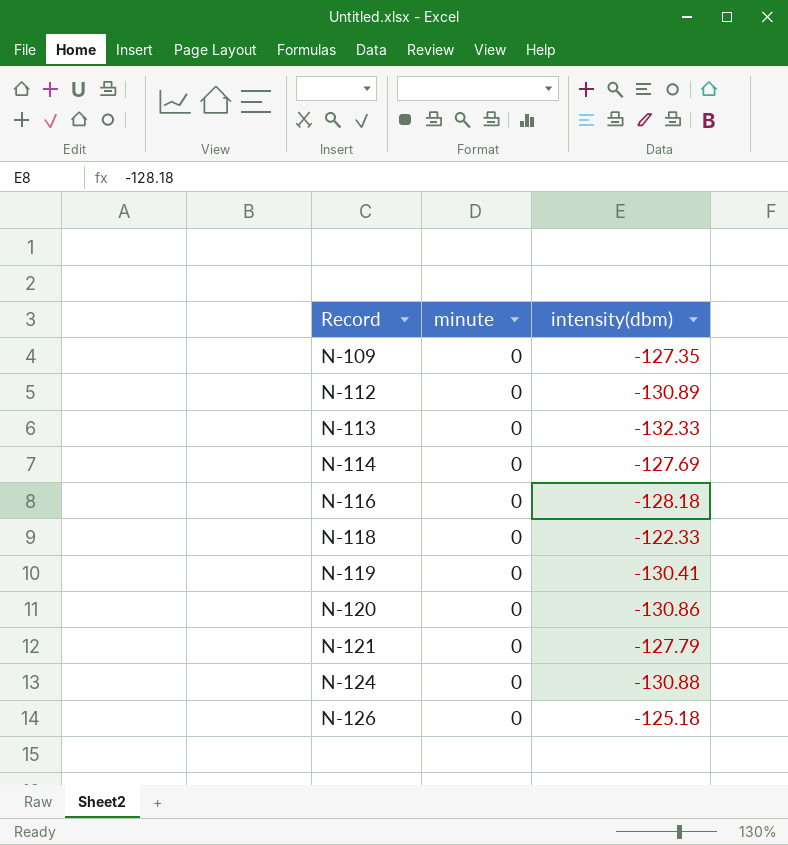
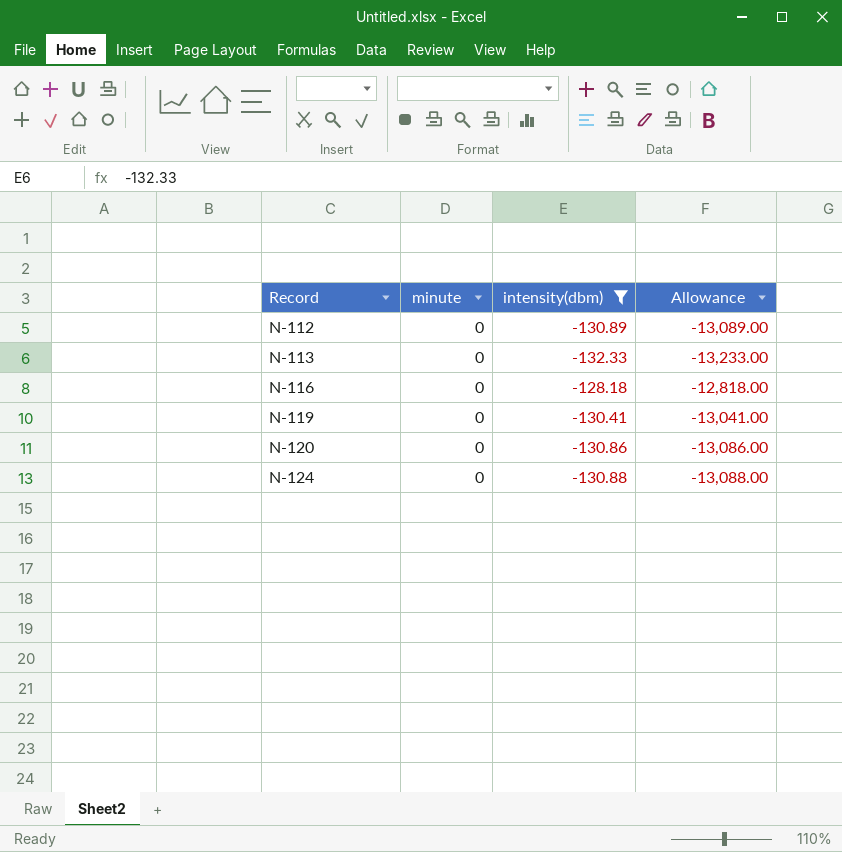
filter: none -> intensity(dbm) <= -128.18
column Allowance | formula: none -> [intensity(dbm)] * 100

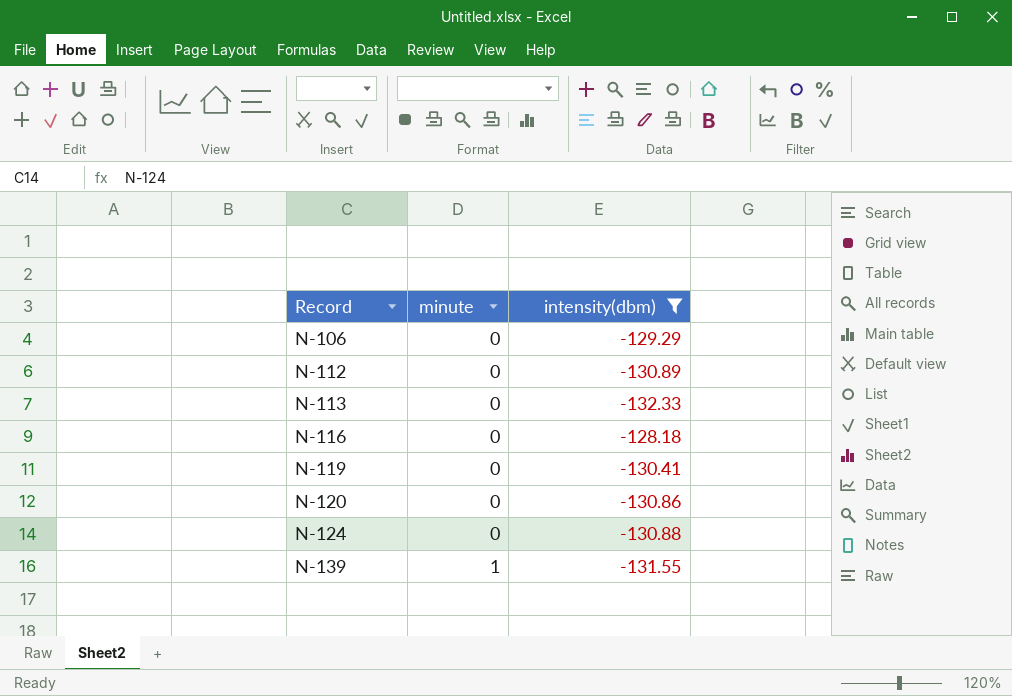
column Allowance | formula: [intensity(dbm)] * 100 -> none
row N-106: none -> 0 | -129.29
row N-139: none -> 1 | -131.55

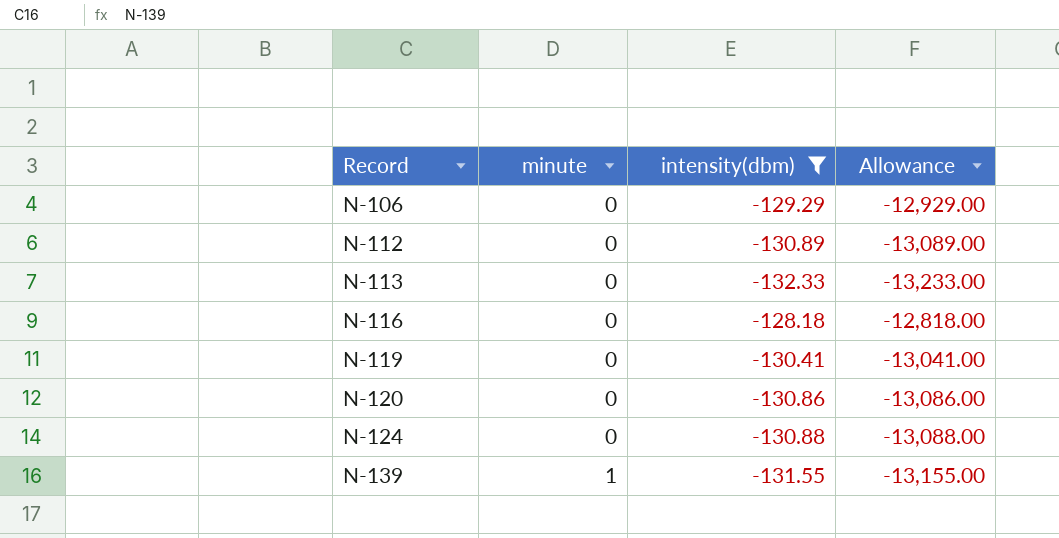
column Allowance | formula: none -> [intensity(dbm)] * 100

